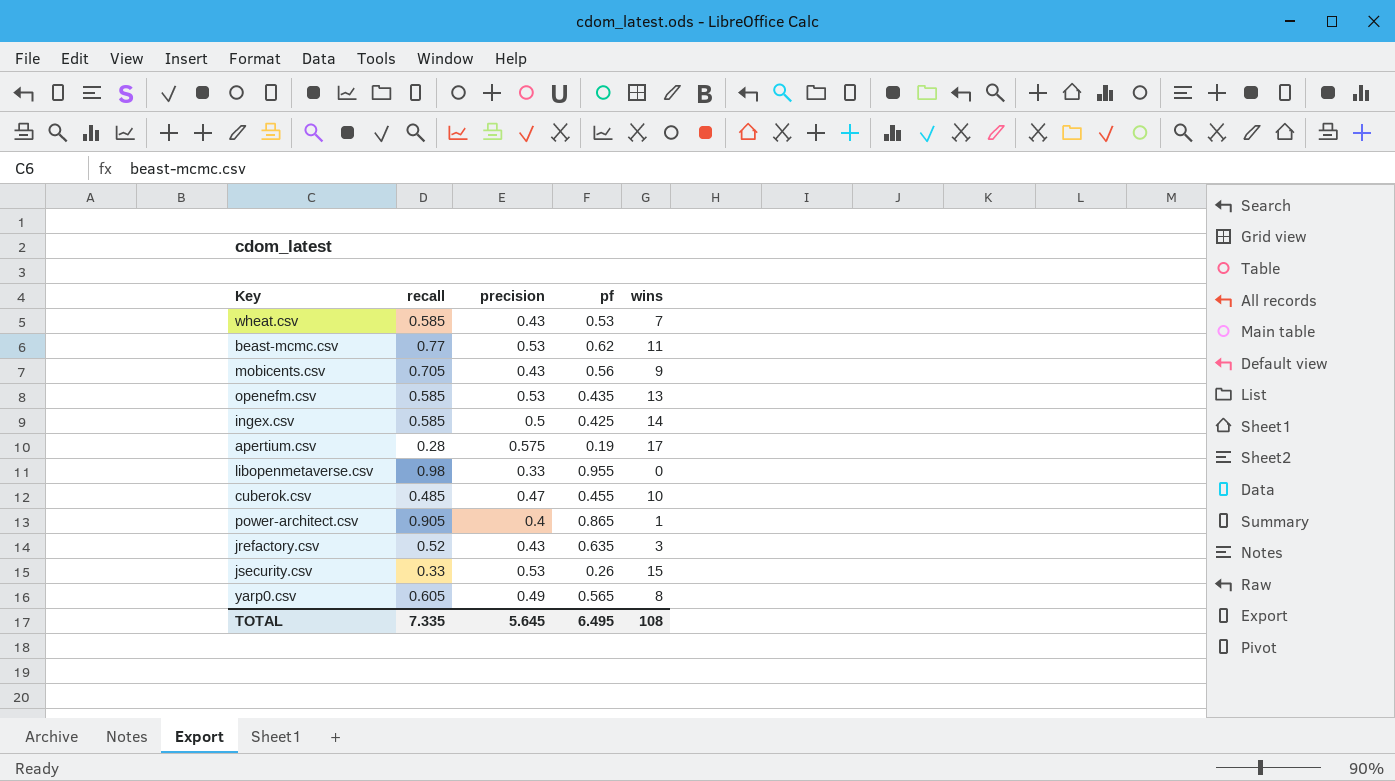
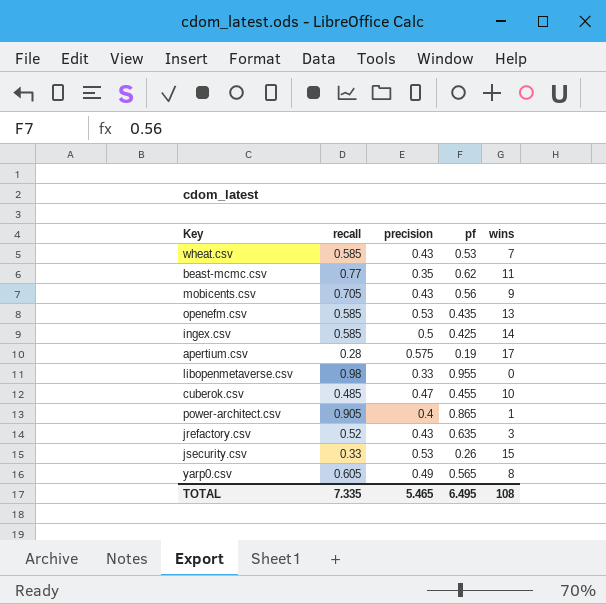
beast-mcmc.csv | precision: 0.53 -> 0.35
TOTAL | precision: 5.645 -> 5.465

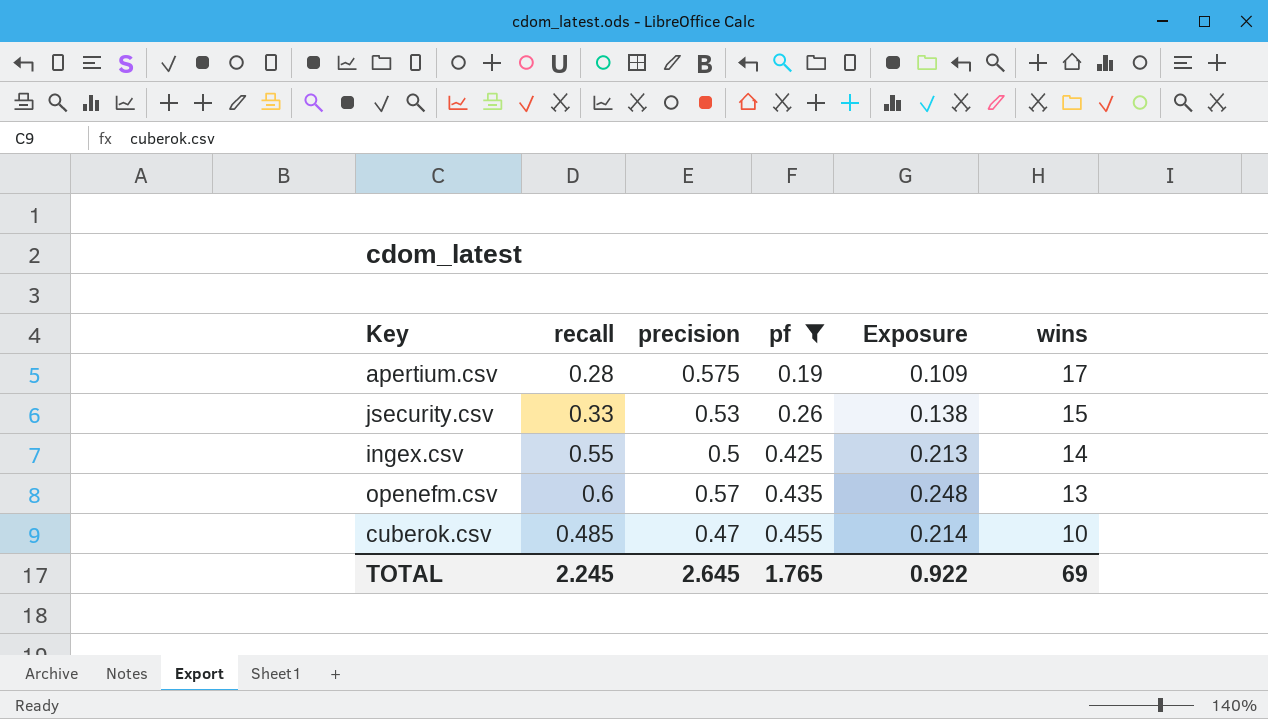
filter: none -> pf <= 0.455
row order: none -> pf ascending
column Exposure | formula: none -> [precision] * [pf]
ingex.csv | recall: 0.585 -> 0.55
openefm.csv | recall: 0.585 -> 0.6
openefm.csv | precision: 0.53 -> 0.57
TOTAL | recall: 7.335 -> 2.245
TOTAL | precision: 5.465 -> 2.645
TOTAL | pf: 6.495 -> 1.765
TOTAL | wins: 108 -> 69

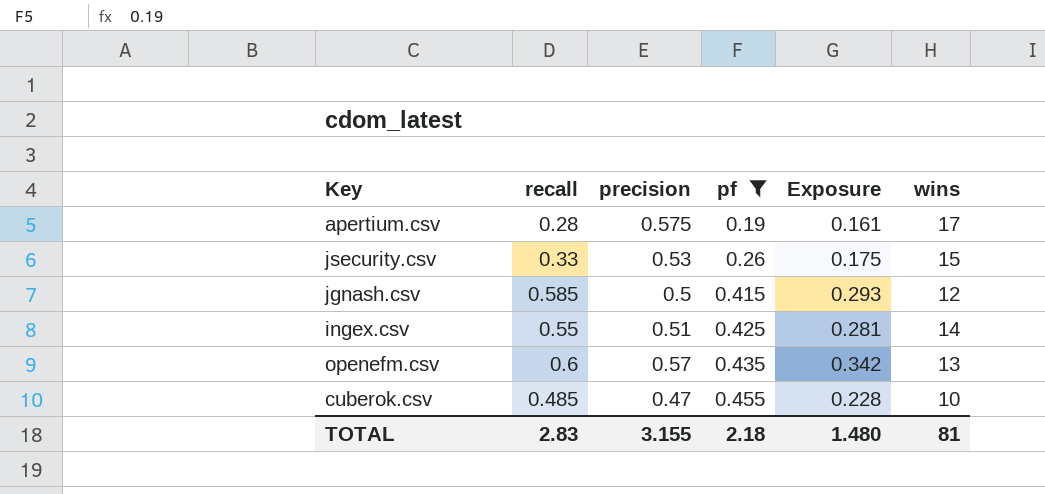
column Exposure | formula: [precision] * [pf] -> [recall] * [precision]
row jgnash.csv: none -> 0.585 | 0.5 | 0.415 | 0.293 | 12
ingex.csv | precision: 0.5 -> 0.51
TOTAL | recall: 2.245 -> 2.83
TOTAL | precision: 2.645 -> 3.155
TOTAL | pf: 1.765 -> 2.18
TOTAL | Exposure: 0.922 -> 1.480
TOTAL | wins: 69 -> 81

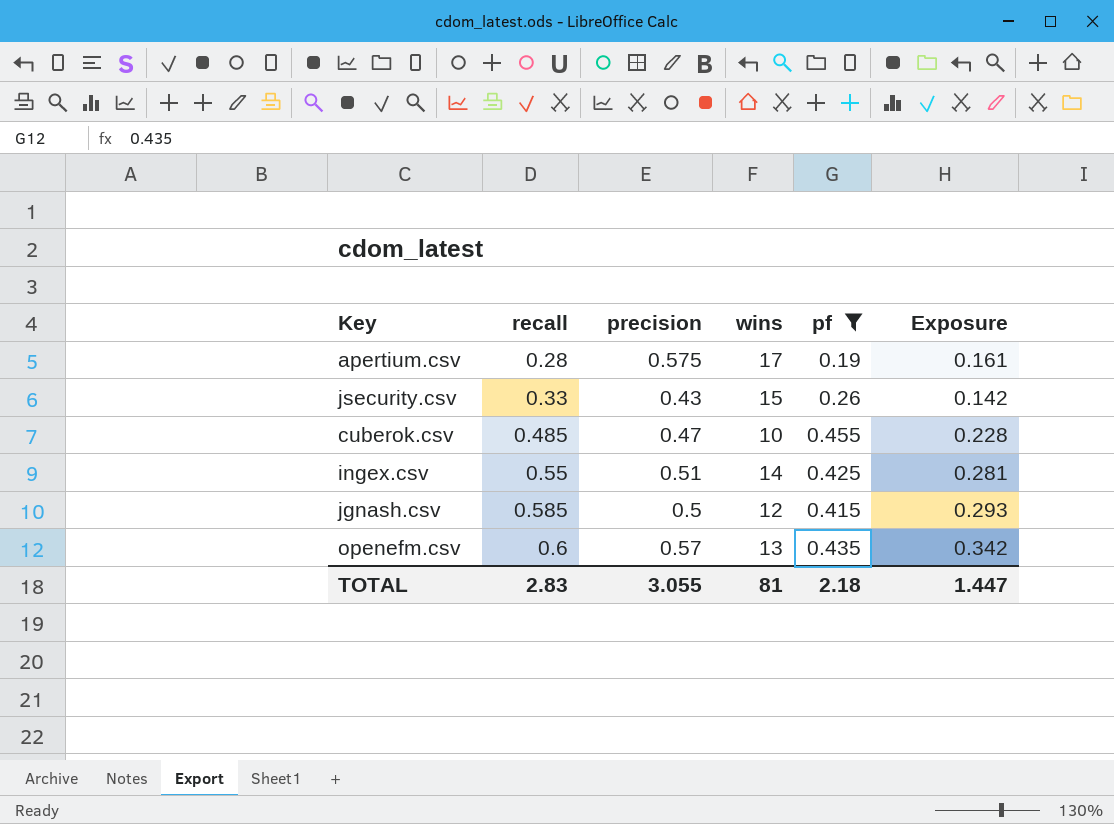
row order: pf ascending -> recall ascending
column wins | position: 6 -> 4
jsecurity.csv | precision: 0.53 -> 0.43
jsecurity.csv | Exposure: 0.175 -> 0.142
TOTAL | precision: 3.155 -> 3.055
TOTAL | Exposure: 1.480 -> 1.447

